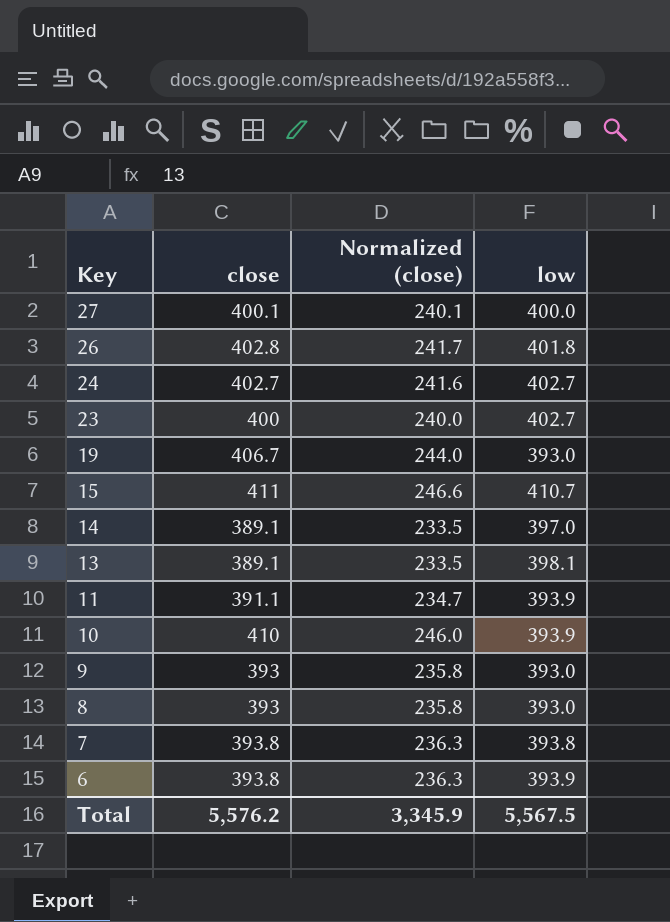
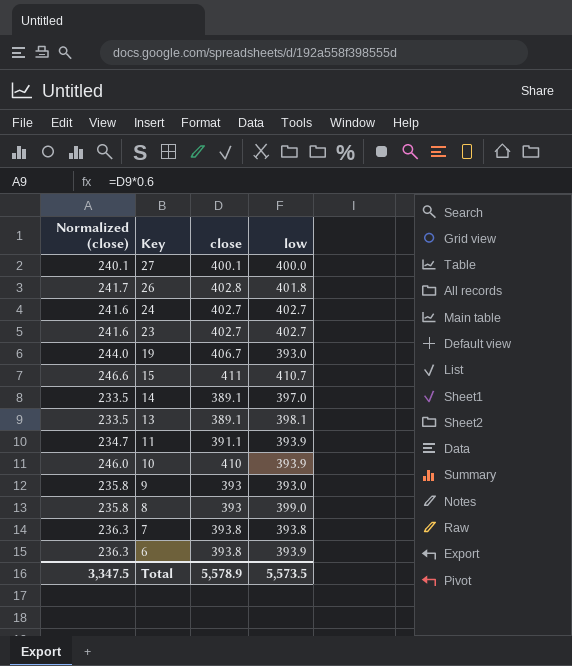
column Normalized (close) | position: 3 -> 1
23 | Normalized (close): 240.0 -> 241.6
23 | close: 400 -> 402.7
8 | low: 393.0 -> 399.0
Total | Normalized (close): 3,345.9 -> 3,347.5
Total | close: 5,576.2 -> 5,578.9
Total | low: 5,567.5 -> 5,573.5

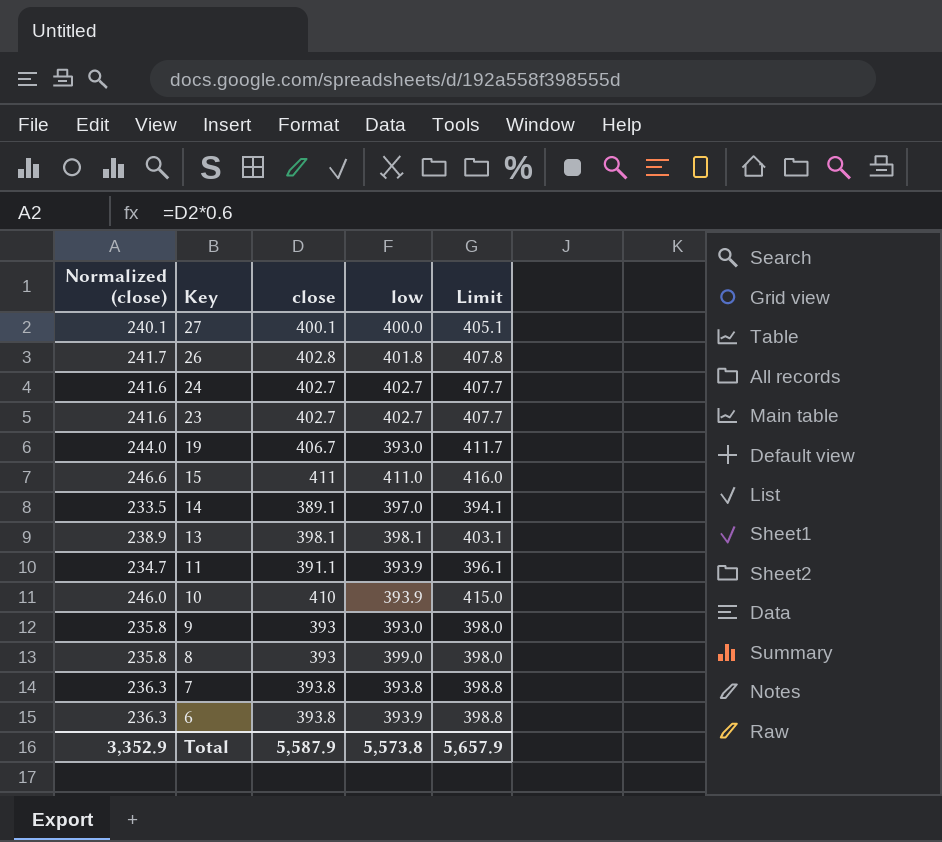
column Limit | formula: none -> [close] + 5
15 | low: 410.7 -> 411.0
13 | Normalized (close): 233.5 -> 238.9
13 | close: 389.1 -> 398.1
Total | Normalized (close): 3,347.5 -> 3,352.9
Total | close: 5,578.9 -> 5,587.9
Total | low: 5,573.5 -> 5,573.8

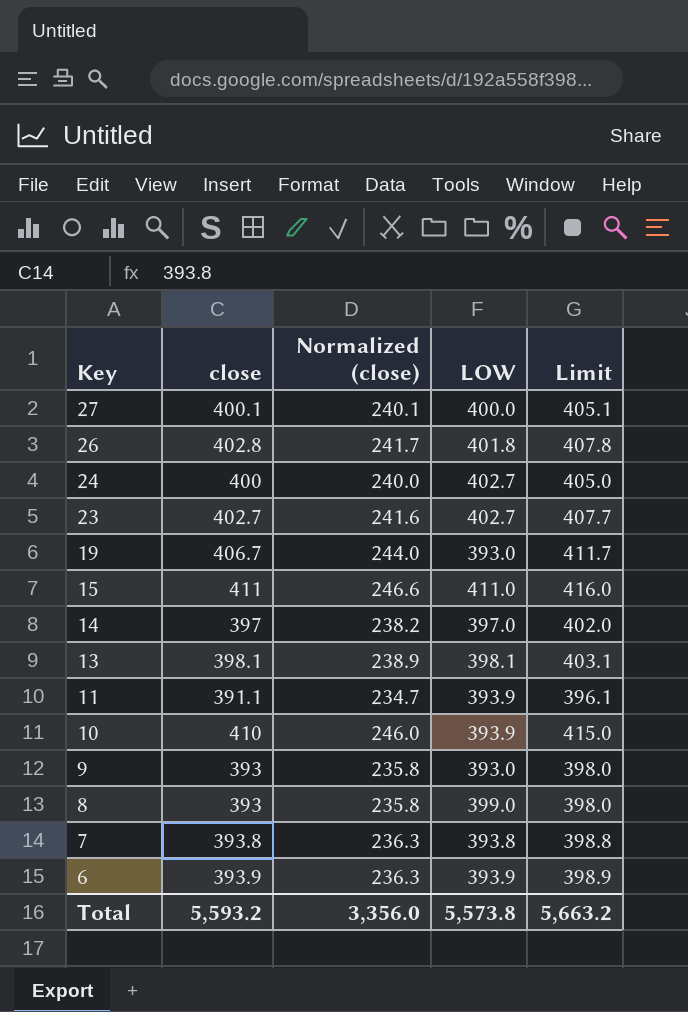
column Normalized (close) | position: 1 -> 3
column name: low -> LOW
24 | close: 402.7 -> 400
24 | Normalized (close): 241.6 -> 240.0
24 | Limit: 407.7 -> 405.0
14 | close: 389.1 -> 397
14 | Normalized (close): 233.5 -> 238.2
14 | Limit: 394.1 -> 402.0
6 | close: 393.8 -> 393.9
6 | Limit: 398.8 -> 398.9
Total | close: 5,587.9 -> 5,593.2
Total | Normalized (close): 3,352.9 -> 3,356.0
Total | Limit: 5,657.9 -> 5,663.2

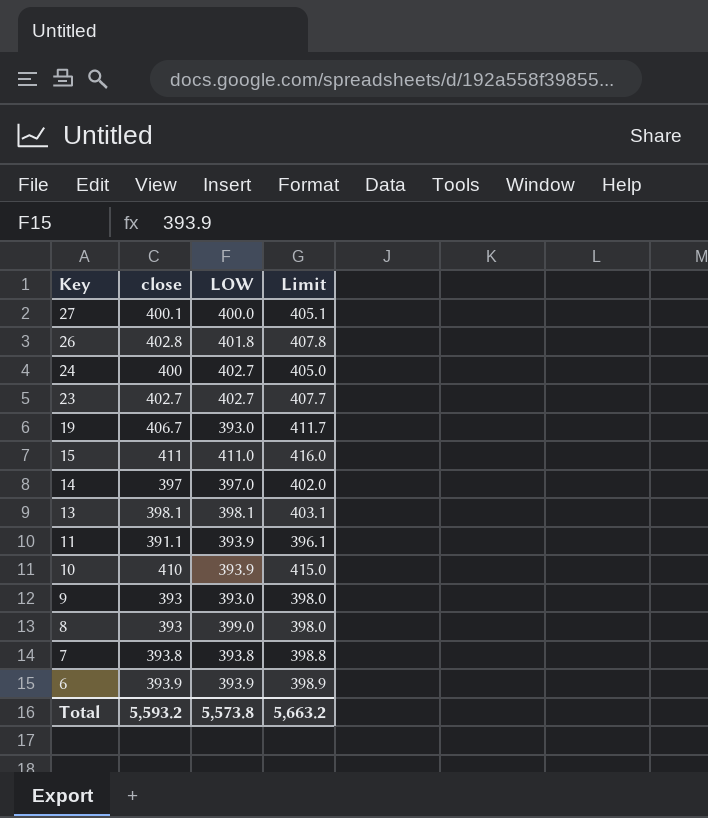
column Normalized (close) | formula: [close] * 0.6 -> none

